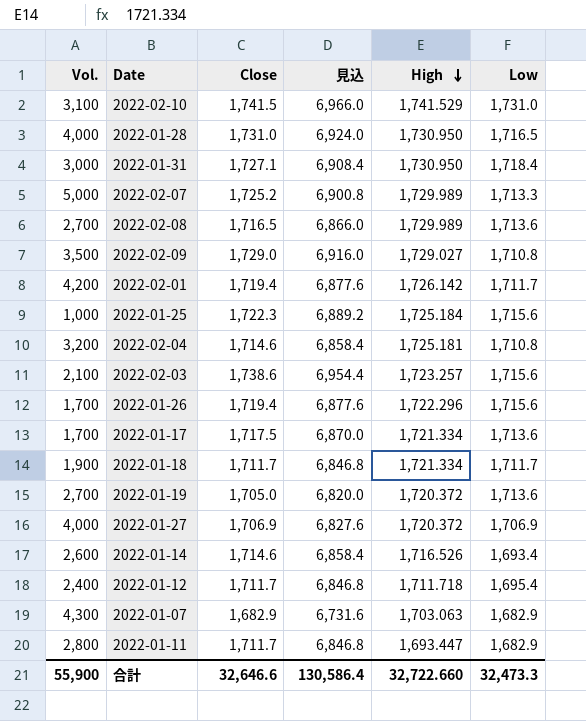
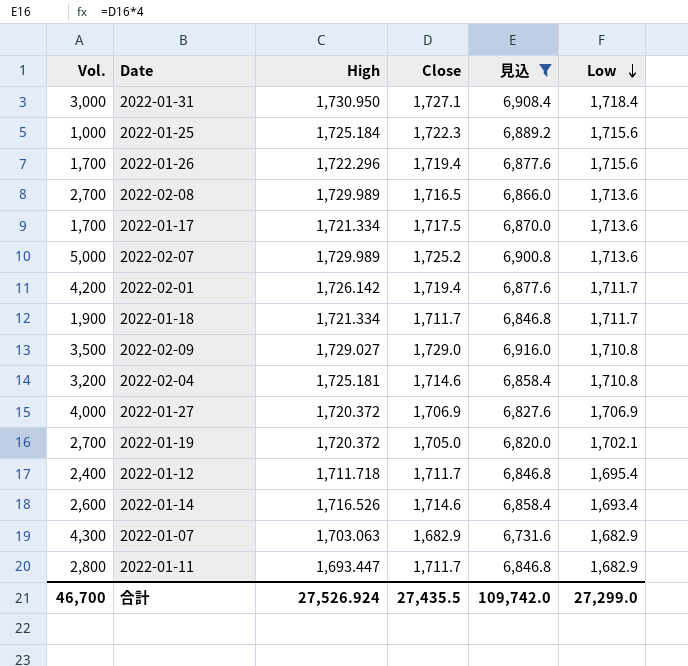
filter: none -> 見込 <= 6,916.0
row order: High descending -> Low descending
column High | position: 5 -> 3
2022-02-07 | Low: 1,713.3 -> 1,713.6
2022-01-19 | Low: 1,713.6 -> 1,702.1
合計 | Vol.: 55,900 -> 46,700
合計 | High: 32,722.660 -> 27,526.924
合計 | Close: 32,646.6 -> 27,435.5
合計 | 見込: 130,586.4 -> 109,742.0
合計 | Low: 32,473.3 -> 27,299.0

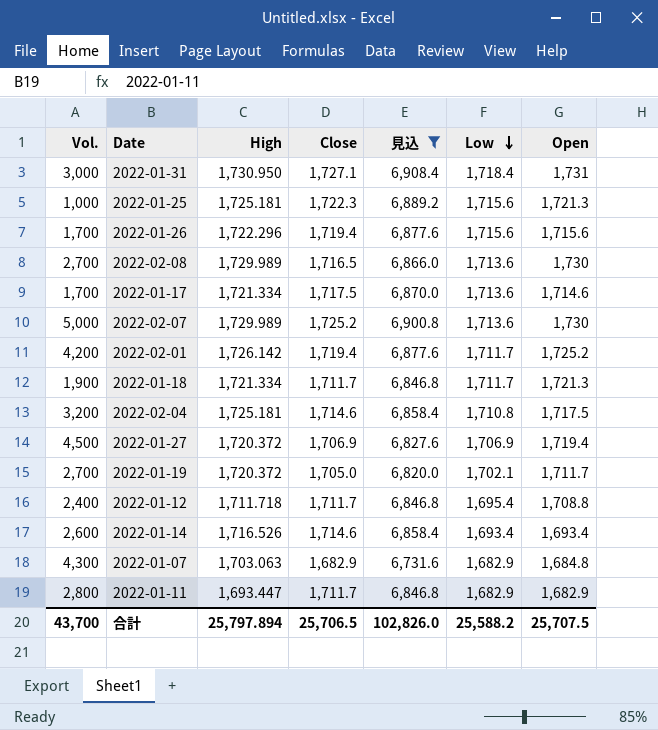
column Open | position: none -> 7
row 2022-02-09: 3,500 | 1,729.027 | 1,729.0 | 6,916.0 | 1,710.8 -> none
2022-01-25 | High: 1,725.184 -> 1,725.181
2022-01-27 | Vol.: 4,000 -> 4,500
合計 | Vol.: 46,700 -> 43,700
合計 | High: 27,526.924 -> 25,797.894
合計 | Close: 27,435.5 -> 25,706.5
合計 | 見込: 109,742.0 -> 102,826.0
合計 | Low: 27,299.0 -> 25,588.2

